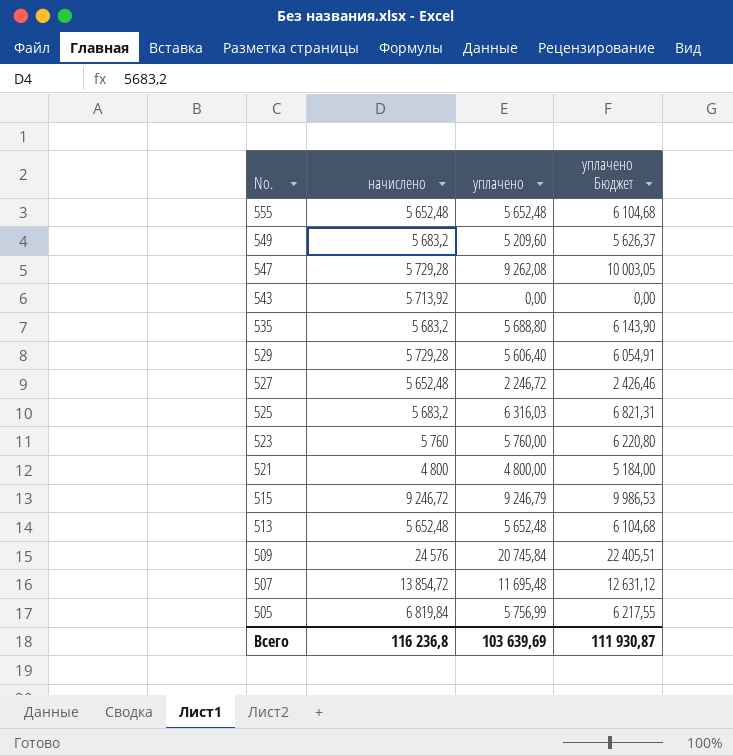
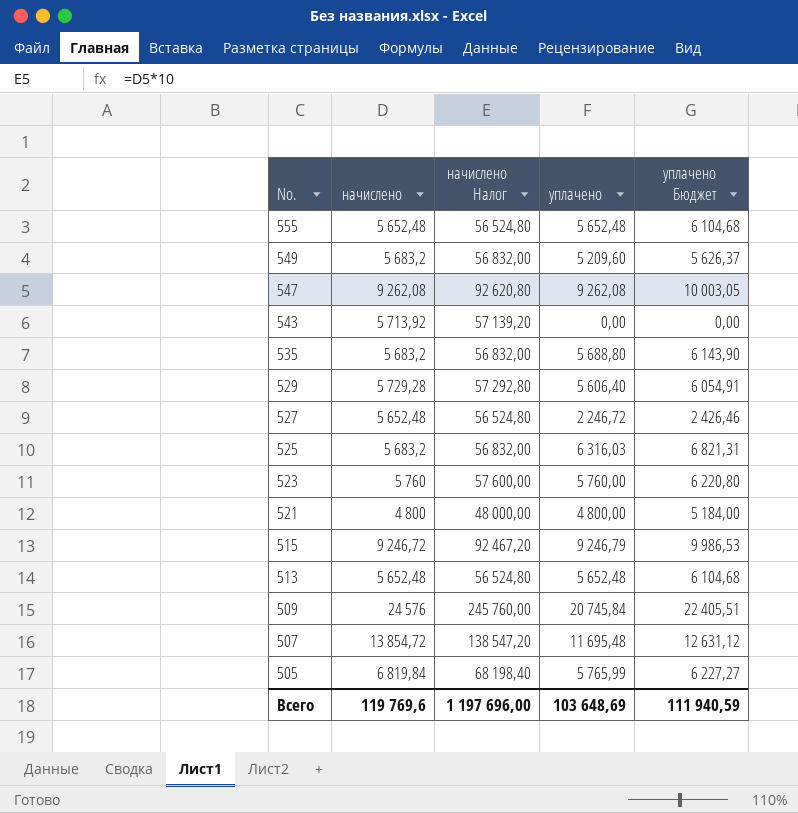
column начислено Налог | formula: none -> [начислено] * 10
547 | начислено: 5 729,28 -> 9 262,08
505 | уплачено: 5 756,99 -> 5 765,99
505 | уплачено Бюджет: 6 217,55 -> 6 227,27
Всего | начислено: 116 236,8 -> 119 769,6
Всего | уплачено: 103 639,69 -> 103 648,69
Всего | уплачено Бюджет: 111 930,87 -> 111 940,59

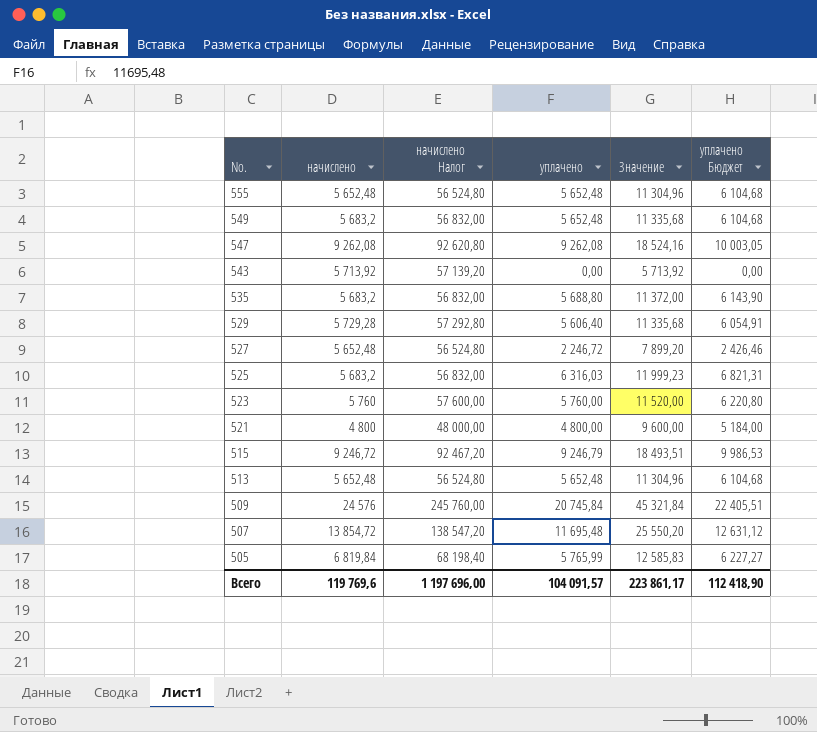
column Значение | formula: none -> [начислено] + [уплачено]
549 | уплачено: 5 209,60 -> 5 652,48
549 | уплачено Бюджет: 5 626,37 -> 6 104,68
Всего | уплачено: 103 648,69 -> 104 091,57
Всего | уплачено Бюджет: 111 940,59 -> 112 418,90

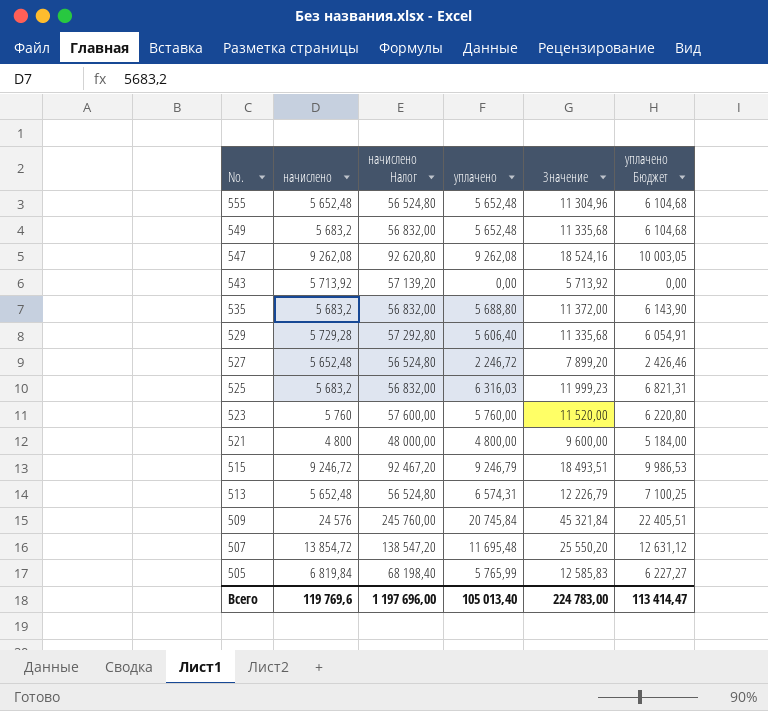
513 | уплачено: 5 652,48 -> 6 574,31
513 | Значение: 11 304,96 -> 12 226,79
513 | уплачено Бюджет: 6 104,68 -> 7 100,25
Всего | уплачено: 104 091,57 -> 105 013,40
Всего | Значение: 223 861,17 -> 224 783,00
Всего | уплачено Бюджет: 112 418,90 -> 113 414,47

